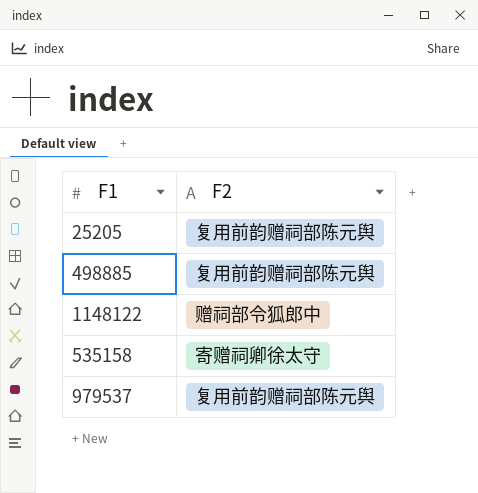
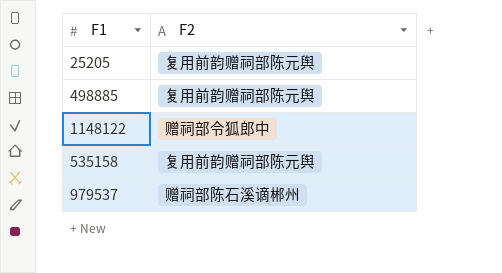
535158 | F2: 寄赠祠卿徐太守 -> 复用前韵赠祠部陈元舆
979537 | F2: 复用前韵赠祠部陈元舆 -> 赠祠部陈石溪谪郴州

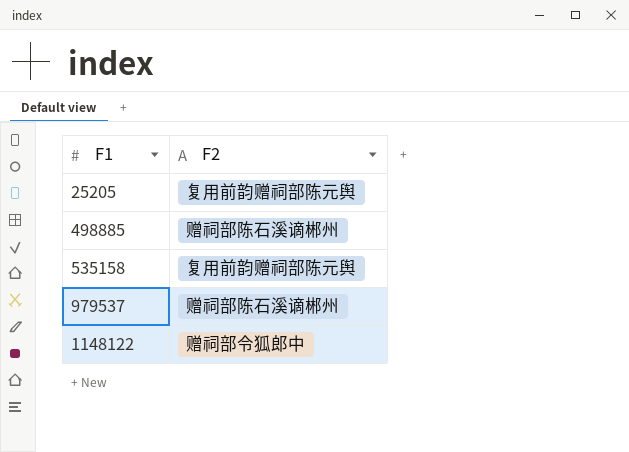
row order: none -> F1 ascending
498885 | F2: 复用前韵赠祠部陈元舆 -> 赠祠部陈石溪谪郴州

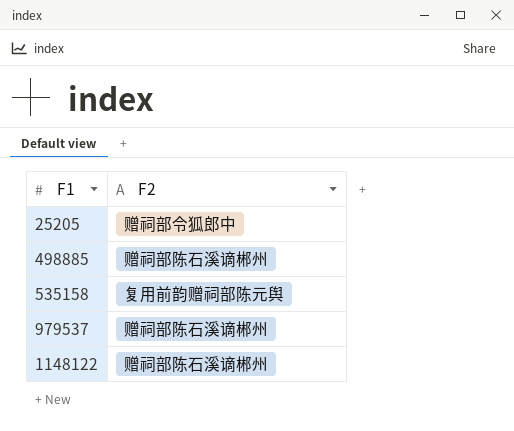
25205 | F2: 复用前韵赠祠部陈元舆 -> 赠祠部令狐郎中
1148122 | F2: 赠祠部令狐郎中 -> 赠祠部陈石溪谪郴州

